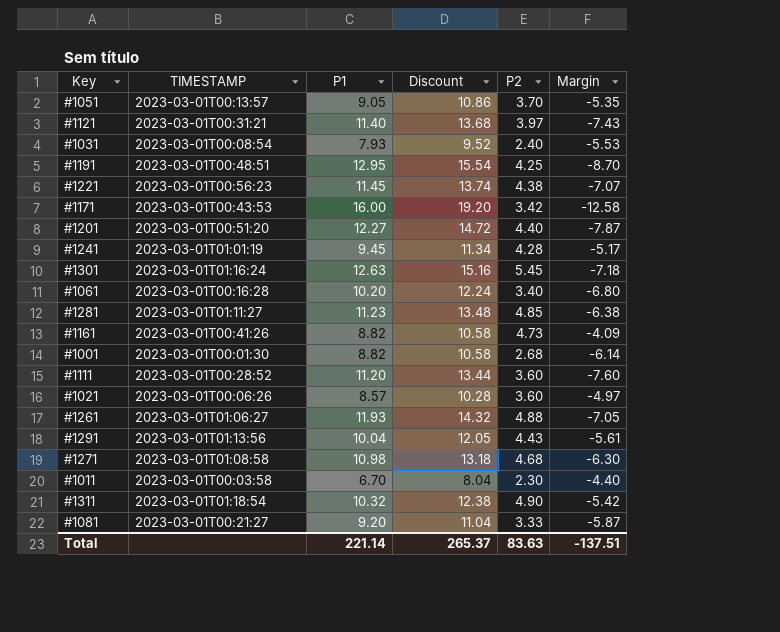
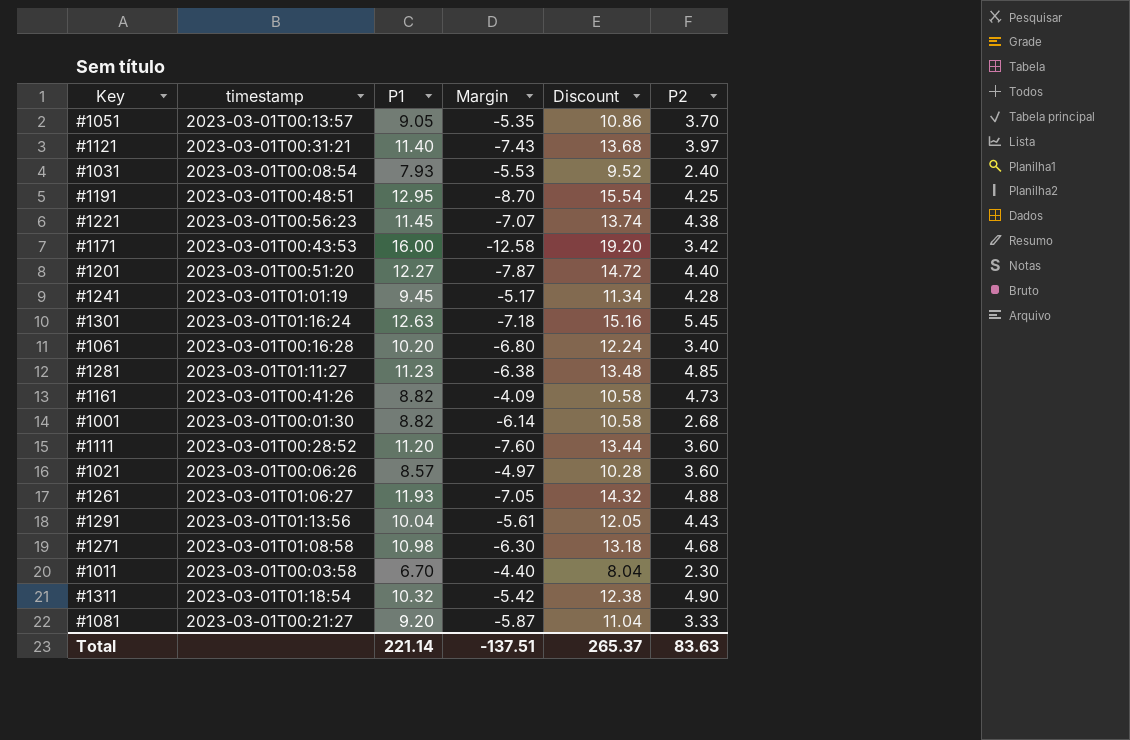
column name: TIMESTAMP -> timestamp
column Margin | position: 6 -> 4

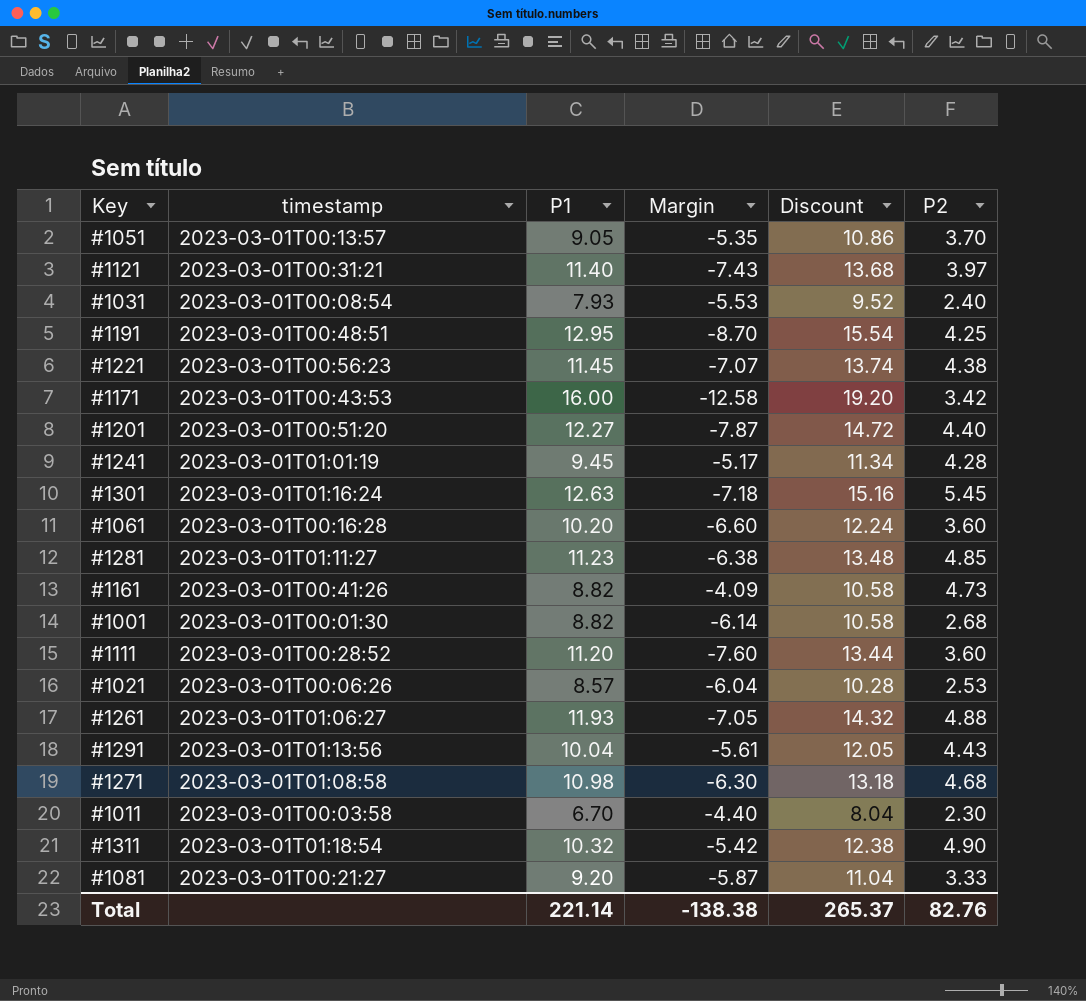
#1061 | Margin: -6.80 -> -6.60
#1061 | P2: 3.40 -> 3.60
#1021 | Margin: -4.97 -> -6.04
#1021 | P2: 3.60 -> 2.53
Total | Margin: -137.51 -> -138.38
Total | P2: 83.63 -> 82.76

